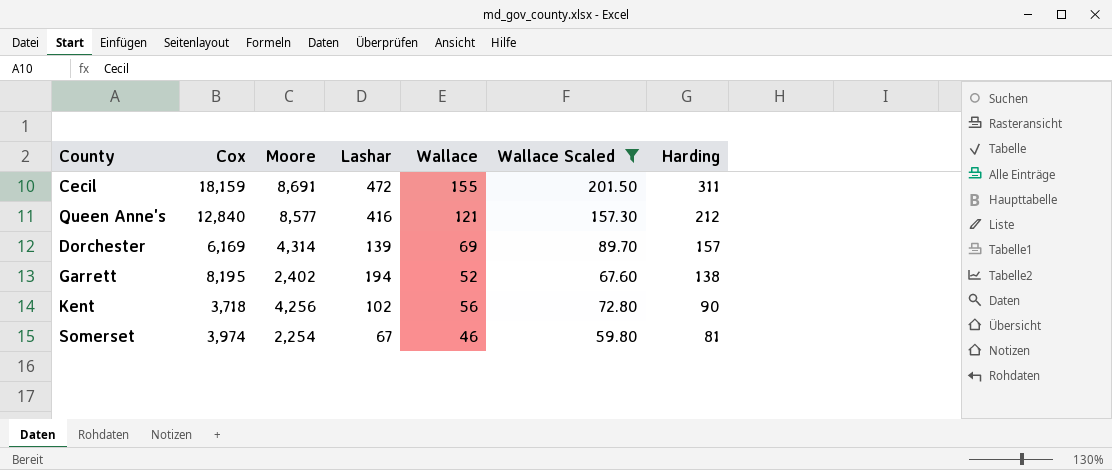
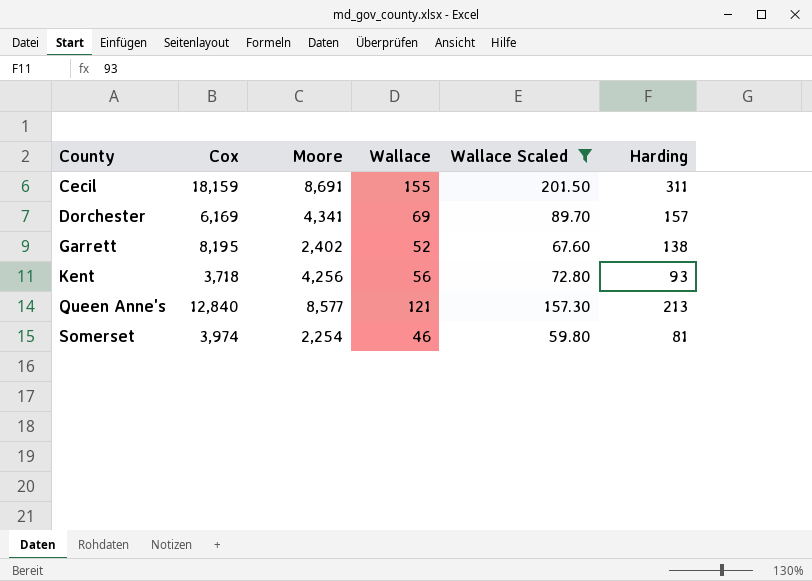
row order: Harding descending -> County ascending
column Lashar | position: 4 -> none
Dorchester | Moore: 4,314 -> 4,341
Kent | Harding: 90 -> 93
Queen Anne's | Harding: 212 -> 213

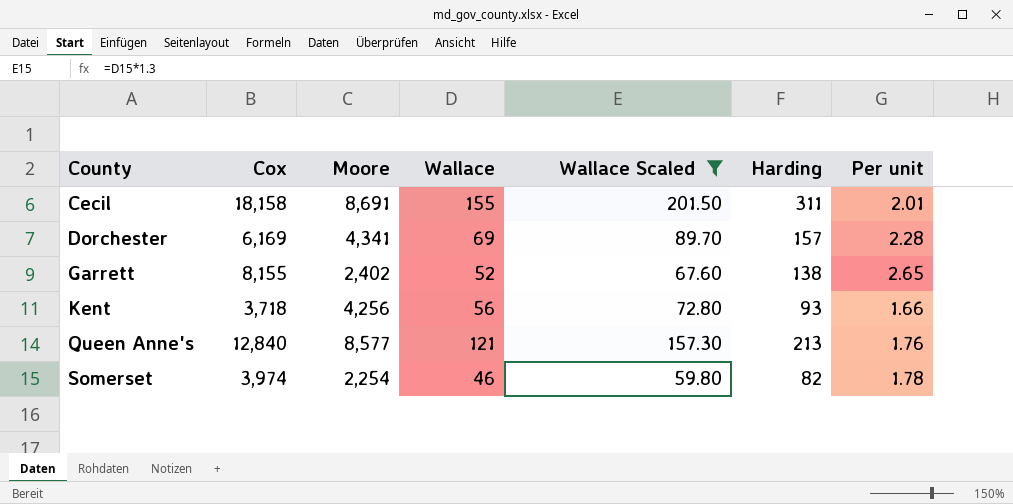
column Per unit | formula: none -> [Harding] / [Wallace]
Cecil | Cox: 18,159 -> 18,158
Garrett | Cox: 8,195 -> 8,155
Somerset | Harding: 81 -> 82

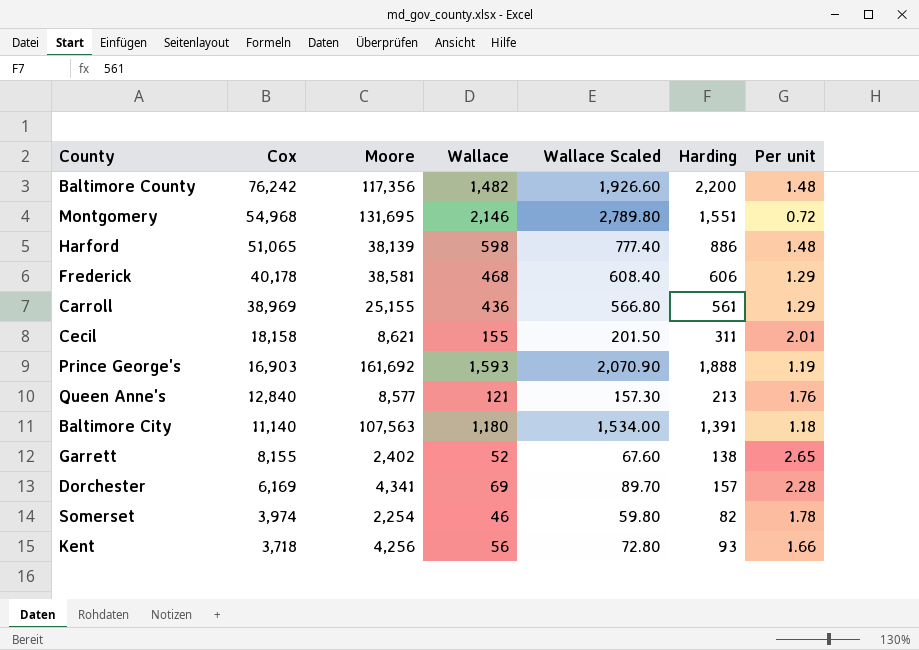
filter: Wallace Scaled <= 201.50 -> none
row order: County ascending -> Cox descending
Cecil | Moore: 8,691 -> 8,621

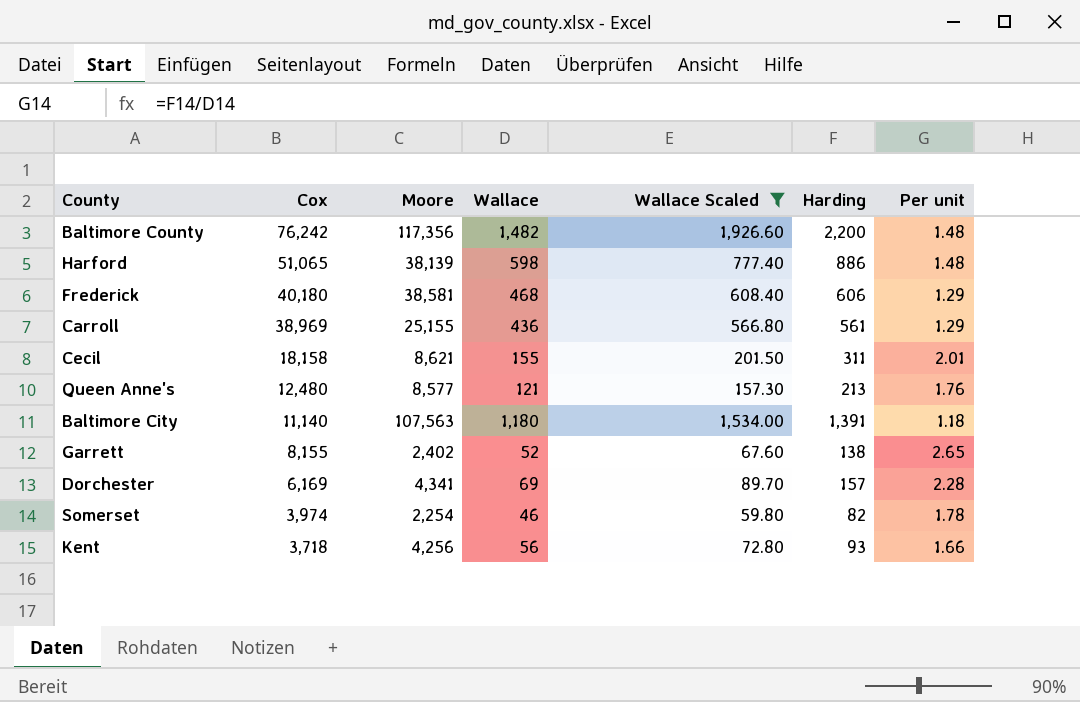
filter: none -> Wallace Scaled <= 1,926.60
Frederick | Cox: 40,178 -> 40,180
Queen Anne's | Cox: 12,840 -> 12,480

